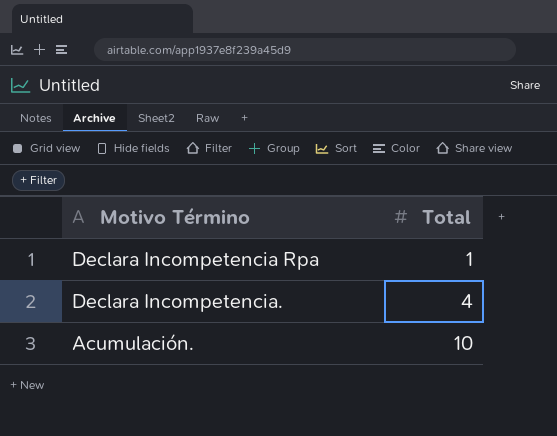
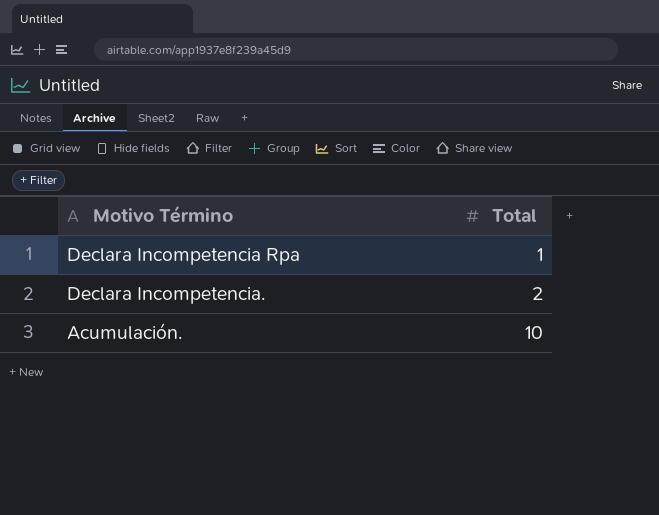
Declara Incompetencia. | Total: 4 -> 2

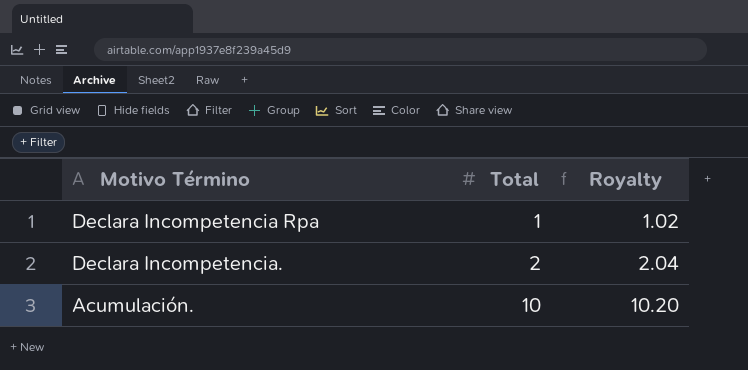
column Royalty | formula: none -> [Total] * 1.02

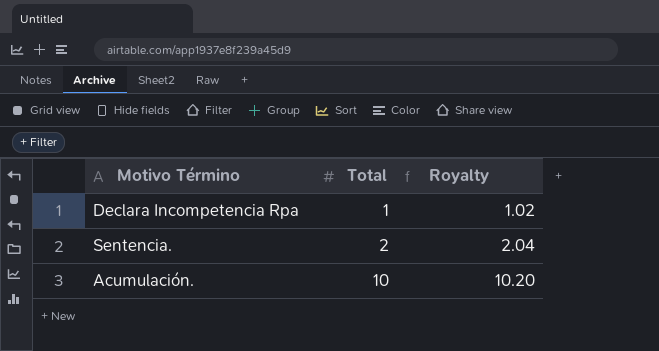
row Declara Incompetencia.: 2 | 2.04 -> none
row Sentencia.: none -> 2 | 2.04

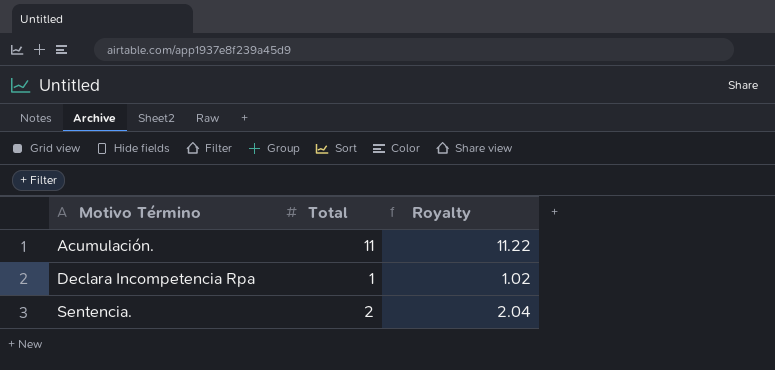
row order: Total ascending -> Motivo Término ascending
Acumulación. | Total: 10 -> 11
Acumulación. | Royalty: 10.20 -> 11.22

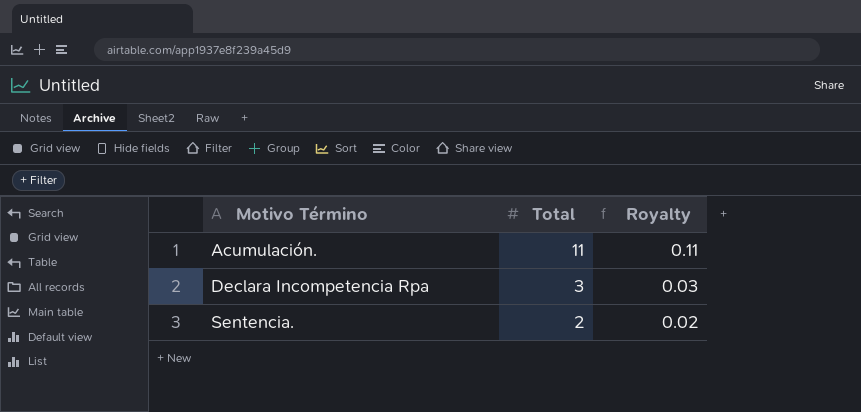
column Royalty | formula: [Total] * 1.02 -> [Total] * 0.01
Declara Incompetencia Rpa | Total: 1 -> 3

